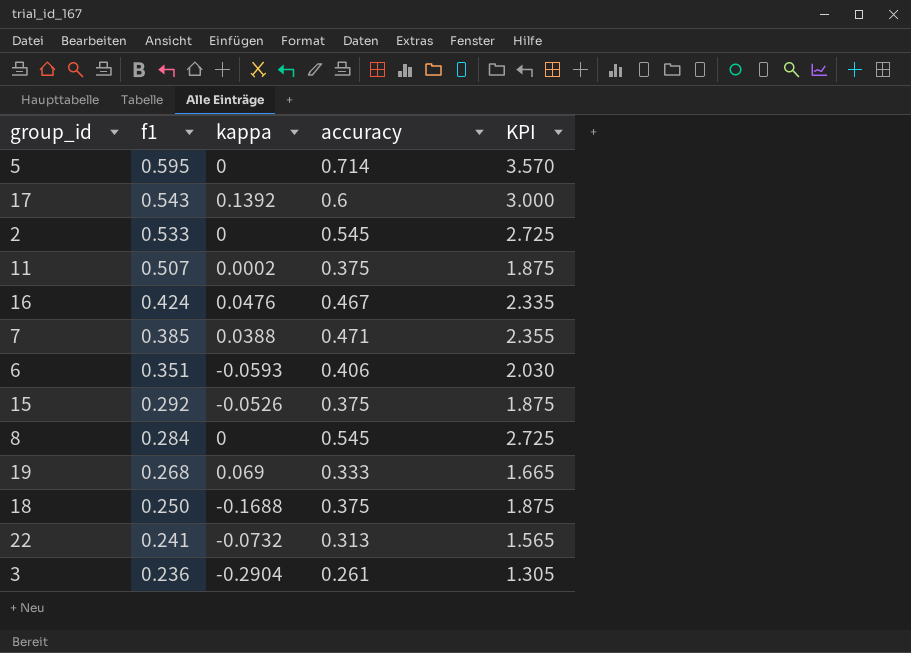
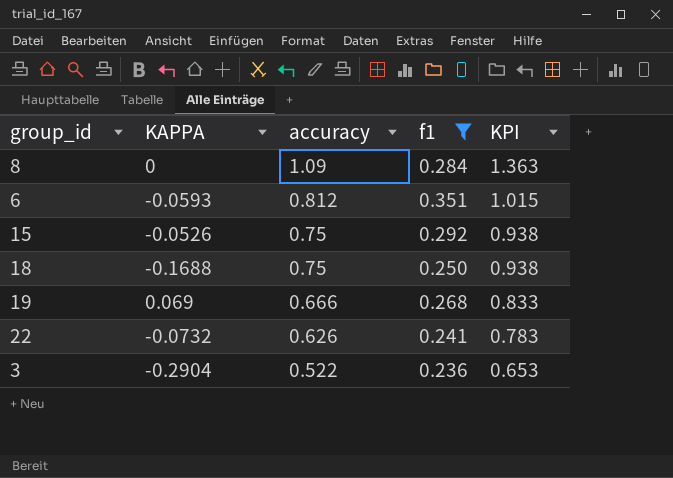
filter: none -> f1 <= 0.351
row order: f1 descending -> accuracy descending
column name: kappa -> KAPPA
column f1 | position: 2 -> 4
column KPI | formula: [accuracy] * 5 -> [accuracy] * 1.25
8 | accuracy: 0.545 -> 1.09
6 | accuracy: 0.406 -> 0.812
15 | accuracy: 0.375 -> 0.75
18 | accuracy: 0.375 -> 0.75
19 | accuracy: 0.333 -> 0.666
22 | accuracy: 0.313 -> 0.626
3 | accuracy: 0.261 -> 0.522

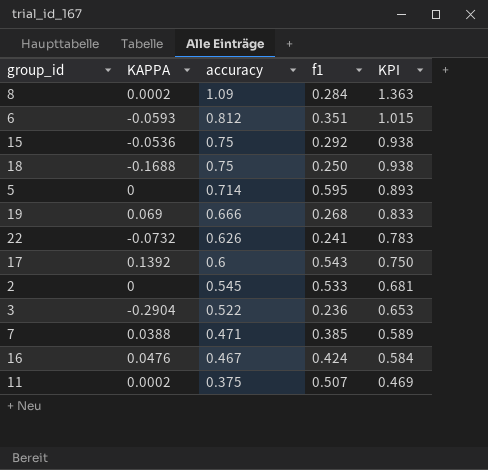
filter: f1 <= 0.351 -> none
8 | KAPPA: 0 -> 0.0002
15 | KAPPA: -0.0526 -> -0.0536

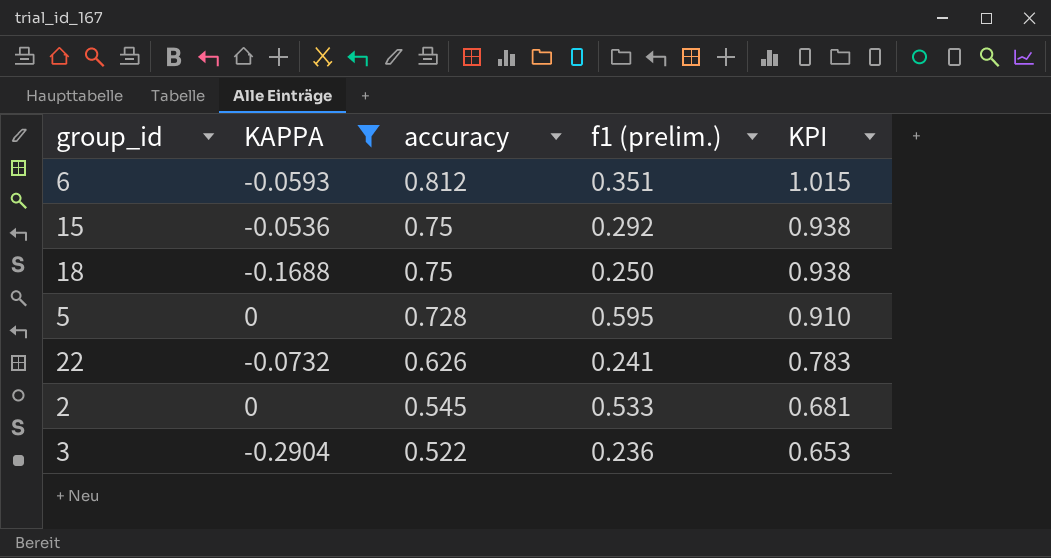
filter: none -> KAPPA <= 0
column name: f1 -> f1 (prelim.)
5 | accuracy: 0.714 -> 0.728
5 | KPI: 0.893 -> 0.910

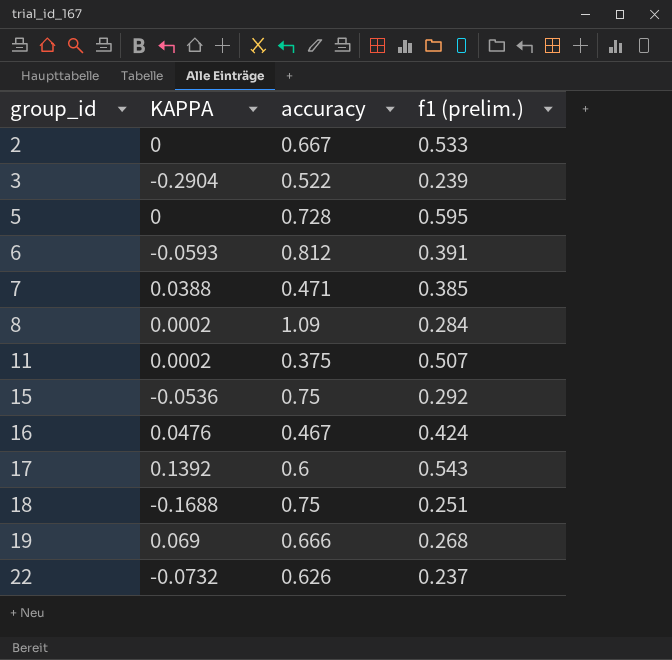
filter: KAPPA <= 0 -> none
row order: accuracy descending -> group_id ascending
column KPI | formula: [accuracy] * 1.25 -> none
2 | accuracy: 0.545 -> 0.667
3 | f1 (prelim.): 0.236 -> 0.239
6 | f1 (prelim.): 0.351 -> 0.391
18 | f1 (prelim.): 0.250 -> 0.251
22 | f1 (prelim.): 0.241 -> 0.237

